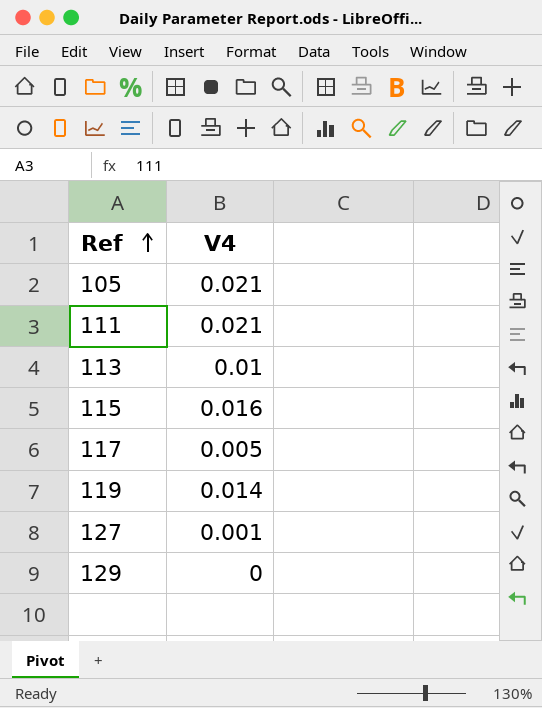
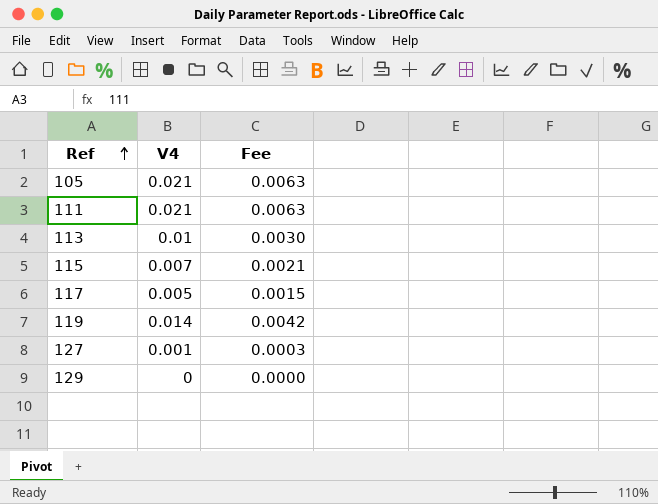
column Fee | formula: none -> [V4] * 0.3
115 | V4: 0.016 -> 0.007

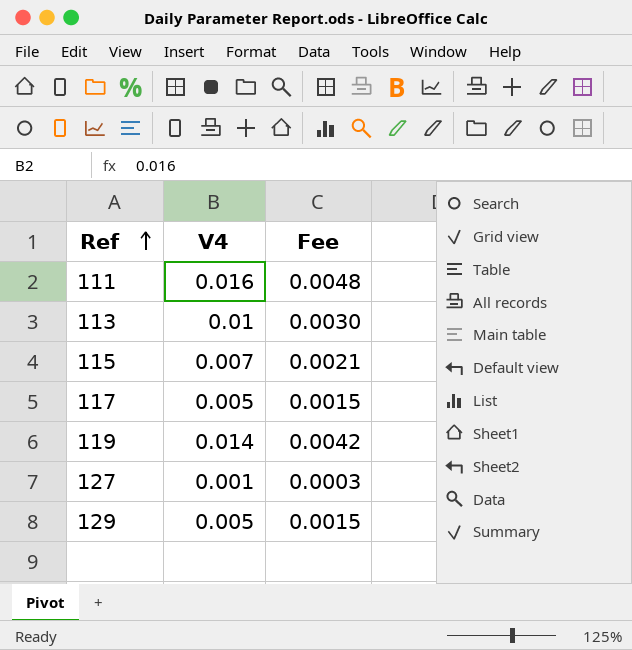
row 105: 0.021 | 0.0063 -> none
111 | V4: 0.021 -> 0.016
111 | Fee: 0.0063 -> 0.0048
129 | V4: 0 -> 0.005
129 | Fee: 0.0000 -> 0.0015

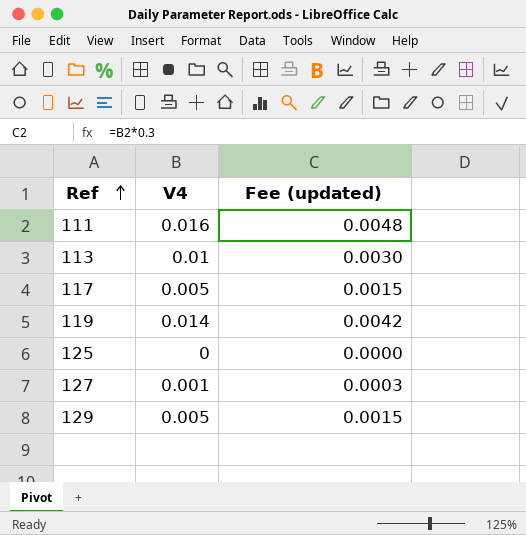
column name: Fee -> Fee (updated)
row 115: 0.007 | 0.0021 -> none
row 125: none -> 0 | 0.0000

